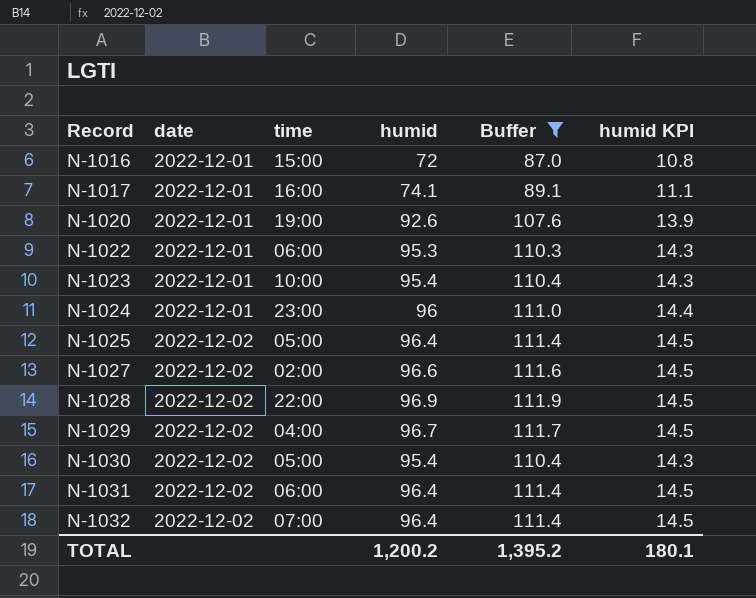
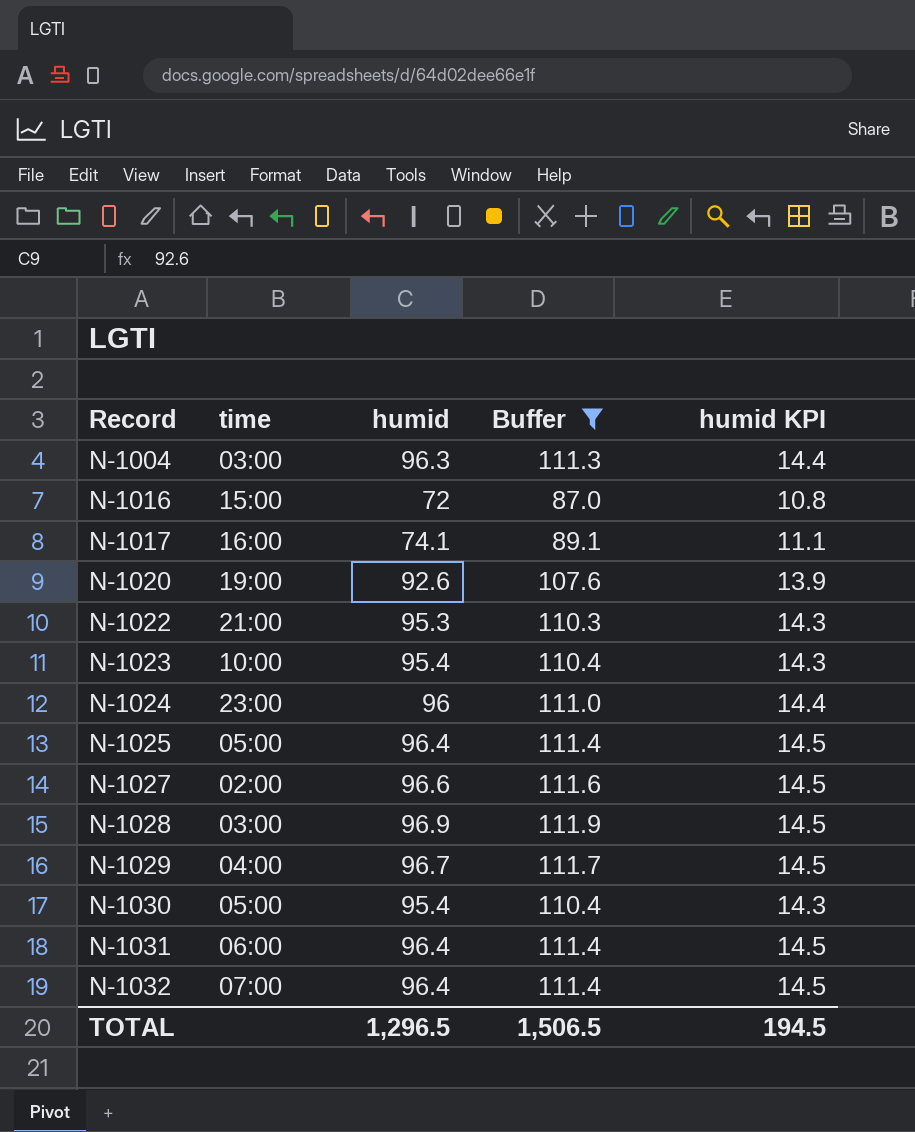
column date | position: 2 -> none
row N-1004: none -> 03:00 | 96.3 | 111.3 | 14.4
N-1022 | time: 06:00 -> 21:00
N-1028 | time: 22:00 -> 03:00
TOTAL | humid: 1,200.2 -> 1,296.5
TOTAL | Buffer: 1,395.2 -> 1,506.5
TOTAL | humid KPI: 180.1 -> 194.5

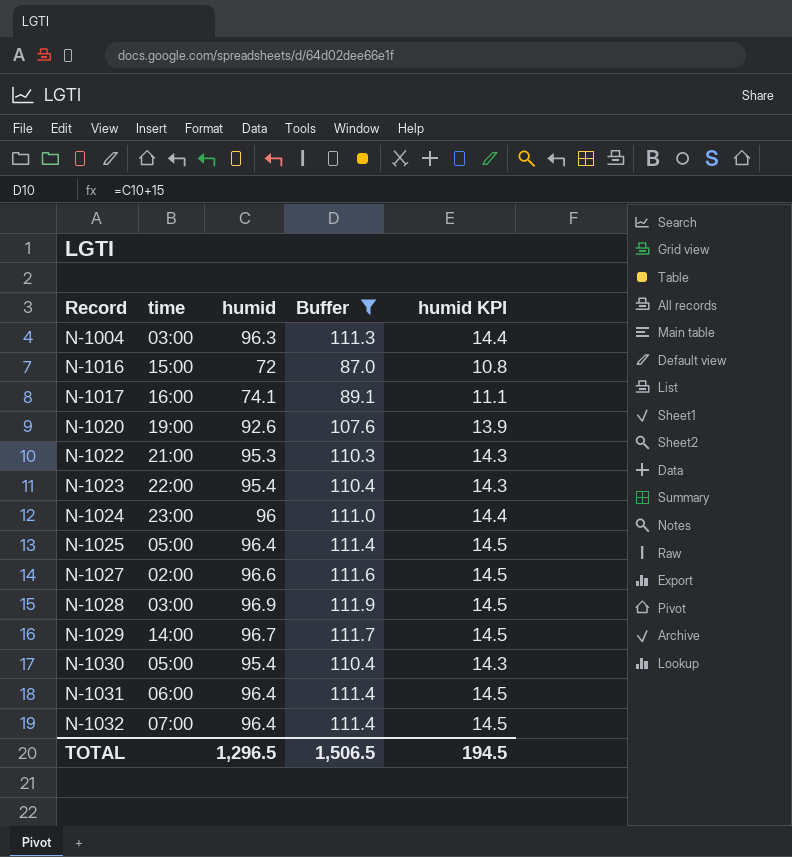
N-1023 | time: 10:00 -> 22:00
N-1029 | time: 04:00 -> 14:00

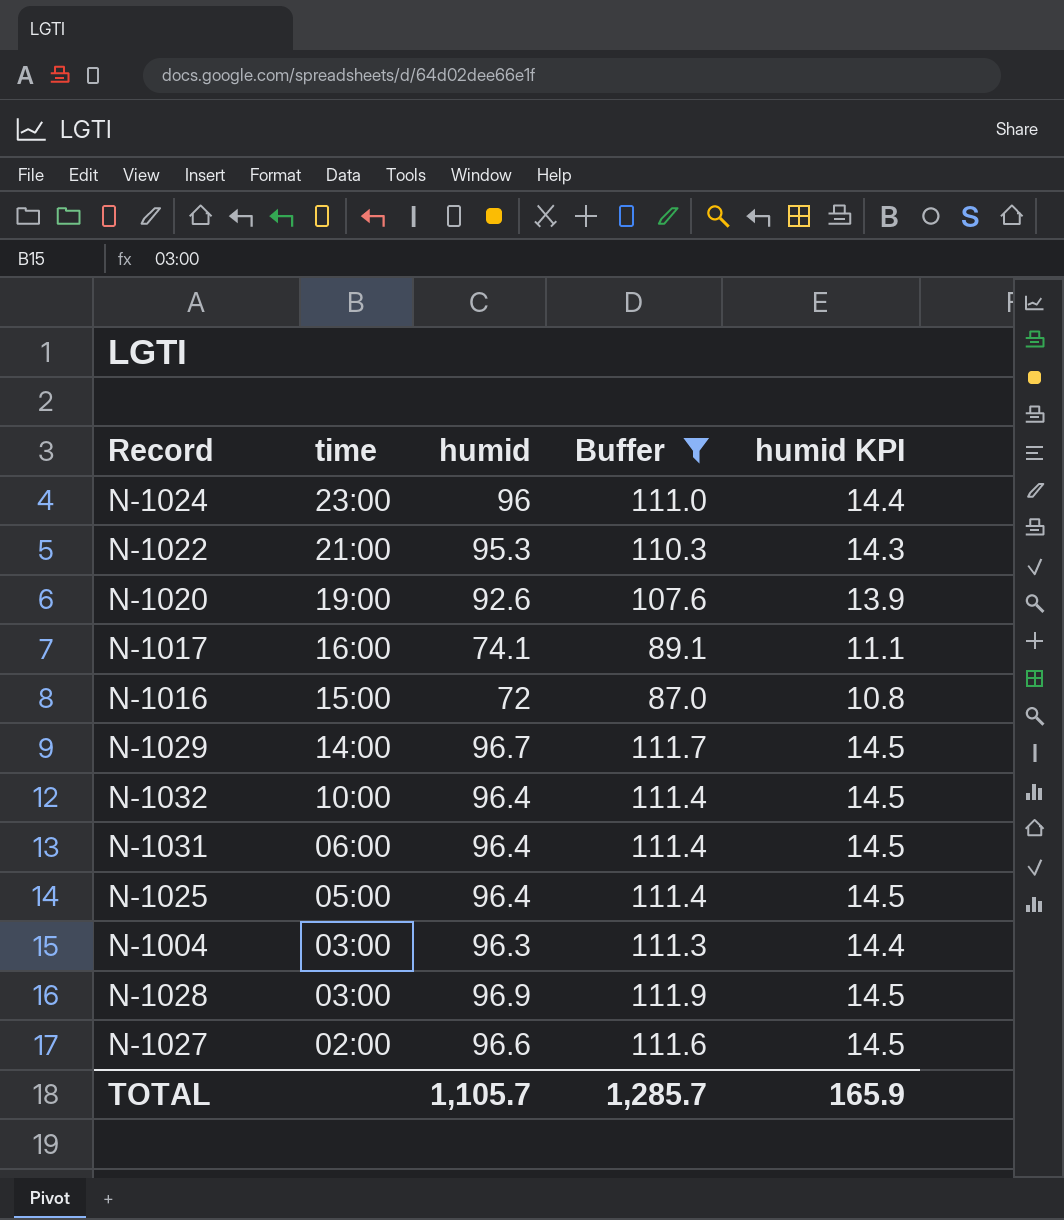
row order: Record ascending -> time descending
row N-1023: 22:00 | 95.4 | 110.4 | 14.3 -> none
row N-1030: 05:00 | 95.4 | 110.4 | 14.3 -> none
N-1032 | time: 07:00 -> 10:00
TOTAL | humid: 1,296.5 -> 1,105.7
TOTAL | Buffer: 1,506.5 -> 1,285.7
TOTAL | humid KPI: 194.5 -> 165.9

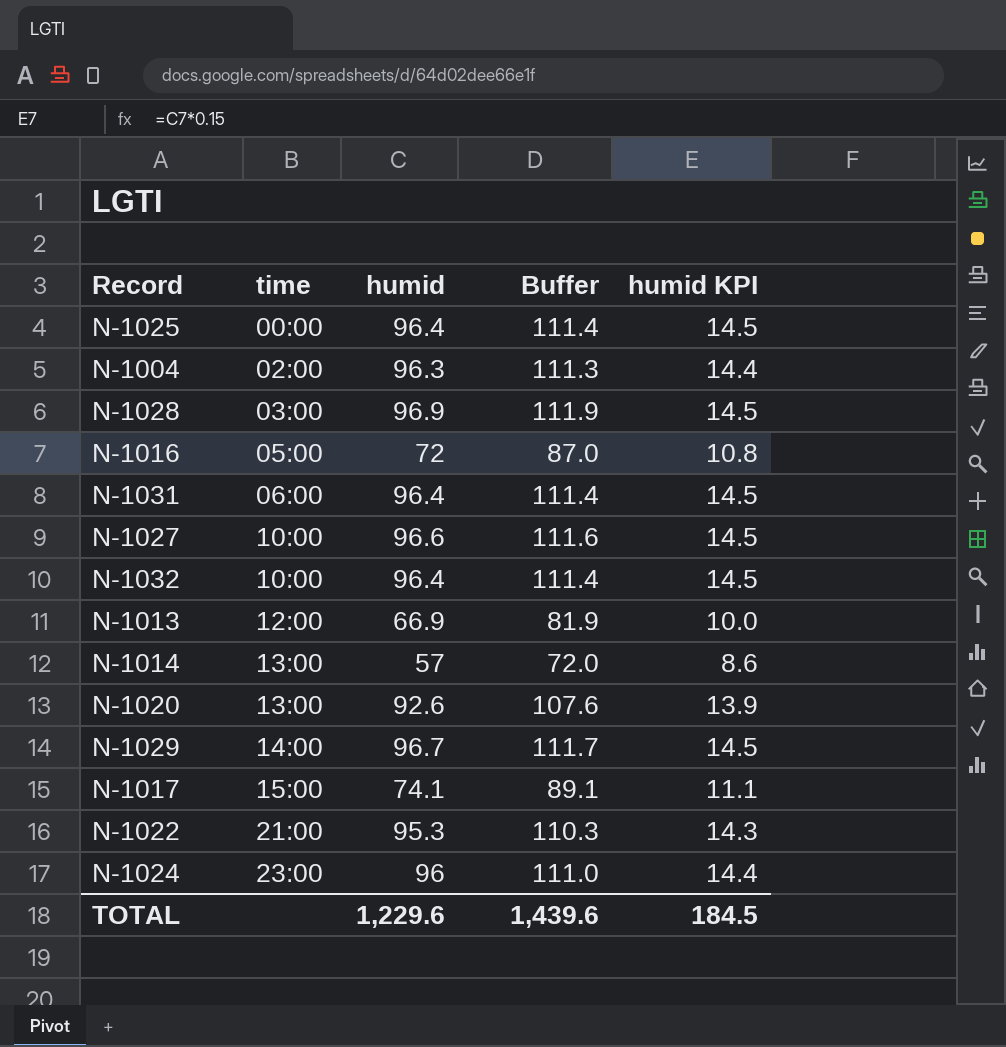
filter: Buffer >= 87.0 -> none
row order: time descending -> time ascending
N-1025 | time: 05:00 -> 00:00
N-1004 | time: 03:00 -> 02:00
N-1016 | time: 15:00 -> 05:00
N-1027 | time: 02:00 -> 10:00
N-1020 | time: 19:00 -> 13:00
N-1017 | time: 16:00 -> 15:00
TOTAL | humid: 1,105.7 -> 1,229.6
TOTAL | Buffer: 1,285.7 -> 1,439.6
TOTAL | humid KPI: 165.9 -> 184.5

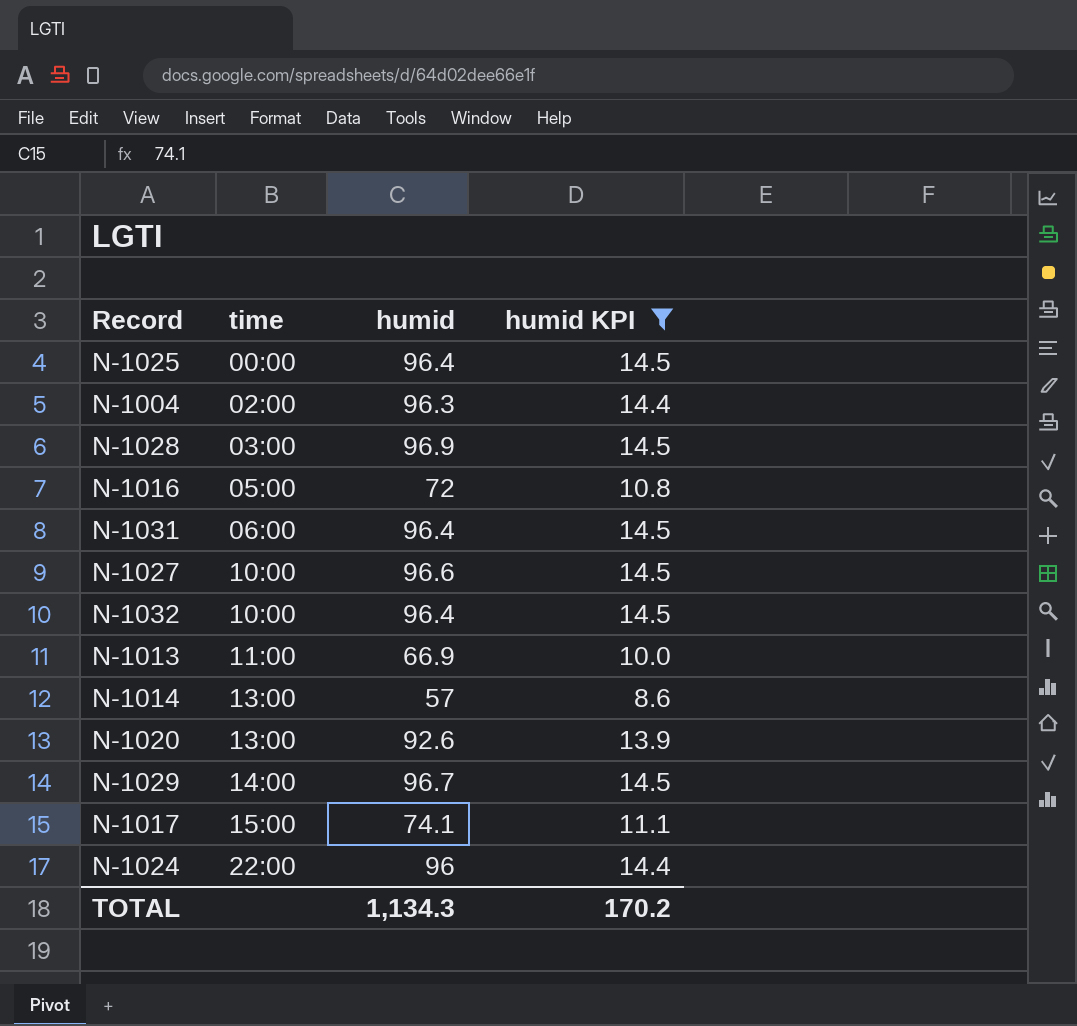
filter: none -> humid KPI != 14.3
column Buffer | formula: [humid] + 15 -> none
N-1013 | time: 12:00 -> 11:00
N-1024 | time: 23:00 -> 22:00
TOTAL | humid: 1,229.6 -> 1,134.3
TOTAL | humid KPI: 184.5 -> 170.2

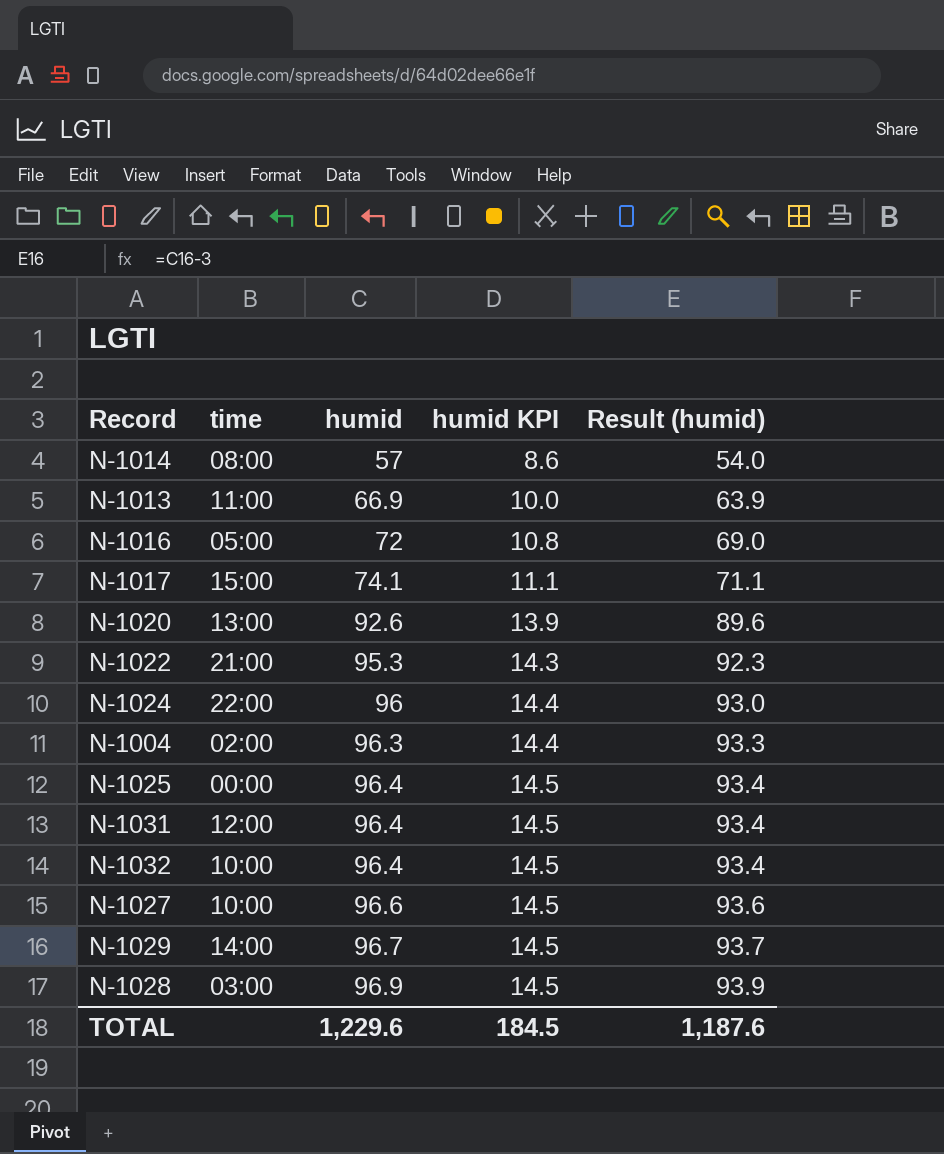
filter: humid KPI != 14.3 -> none
row order: time ascending -> humid ascending
column Result (humid) | formula: none -> [humid] - 3
N-1014 | time: 13:00 -> 08:00
N-1031 | time: 06:00 -> 12:00
TOTAL | humid: 1,134.3 -> 1,229.6
TOTAL | humid KPI: 170.2 -> 184.5

